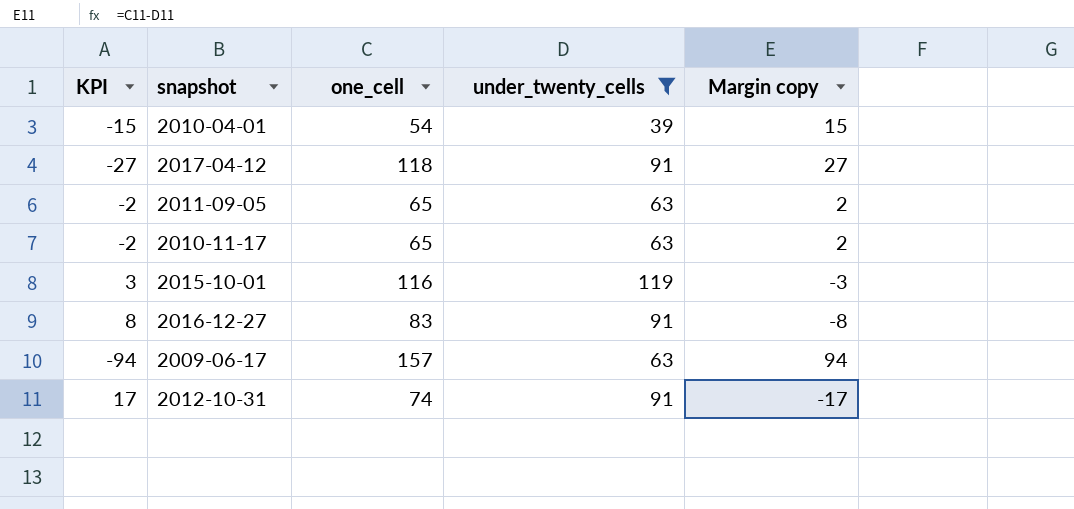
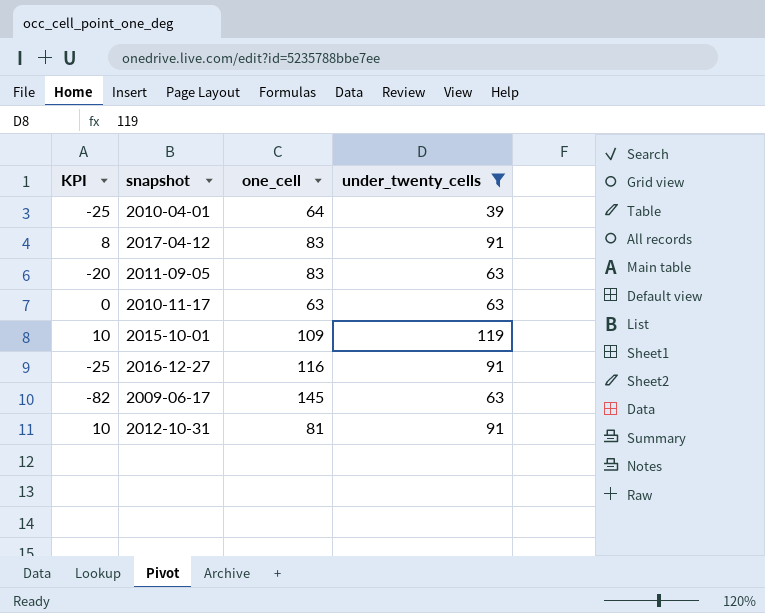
column Margin copy | formula: [one_cell] - [under_twenty_cells] -> none
2010-04-01 | KPI: -15 -> -25
2010-04-01 | one_cell: 54 -> 64
2017-04-12 | KPI: -27 -> 8
2017-04-12 | one_cell: 118 -> 83
2011-09-05 | KPI: -2 -> -20
2011-09-05 | one_cell: 65 -> 83
2010-11-17 | KPI: -2 -> 0
2010-11-17 | one_cell: 65 -> 63
2015-10-01 | KPI: 3 -> 10
2015-10-01 | one_cell: 116 -> 109
2016-12-27 | KPI: 8 -> -25
2016-12-27 | one_cell: 83 -> 116
2009-06-17 | KPI: -94 -> -82
2009-06-17 | one_cell: 157 -> 145
2012-10-31 | KPI: 17 -> 10
2012-10-31 | one_cell: 74 -> 81

